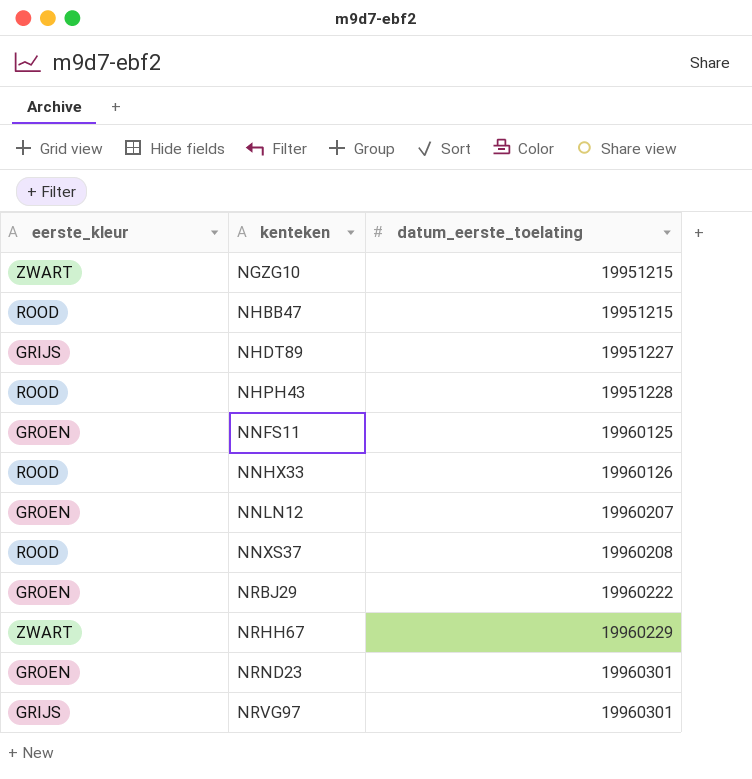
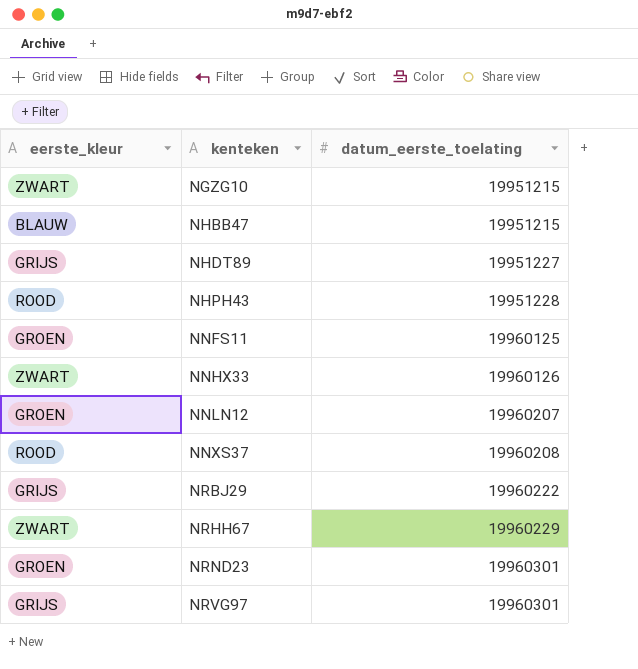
NHBB47 | eerste_kleur: ROOD -> BLAUW
NNHX33 | eerste_kleur: ROOD -> ZWART
NRBJ29 | eerste_kleur: GROEN -> GRIJS

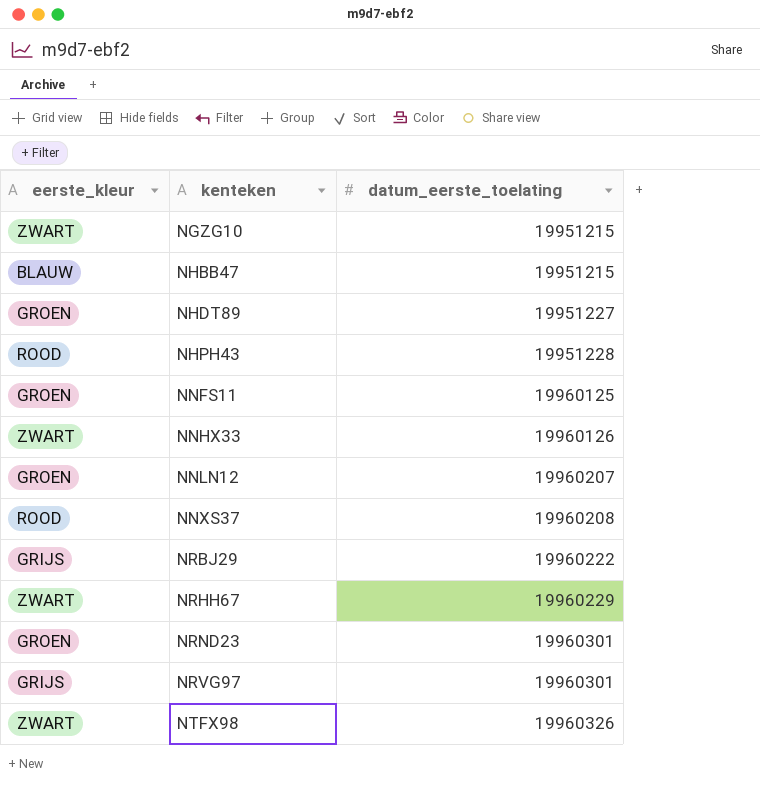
NHDT89 | eerste_kleur: GRIJS -> GROEN
row NTFX98: none -> ZWART | 19960326

